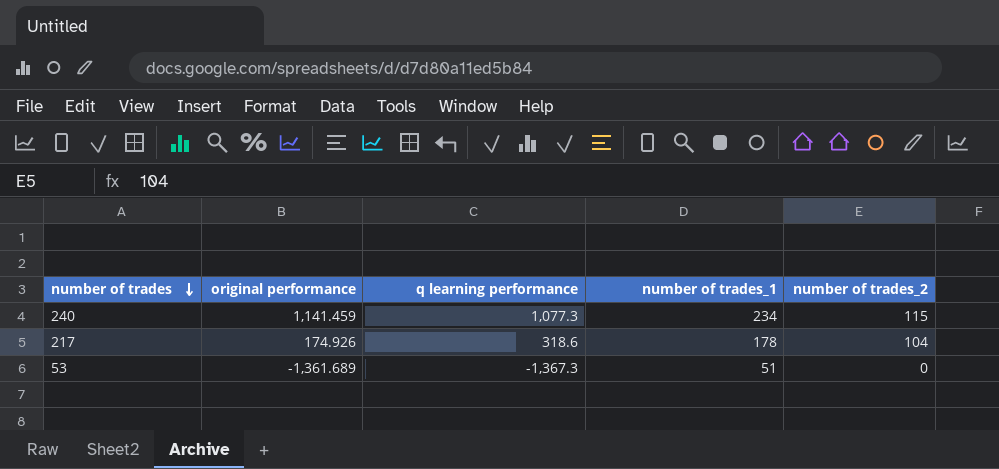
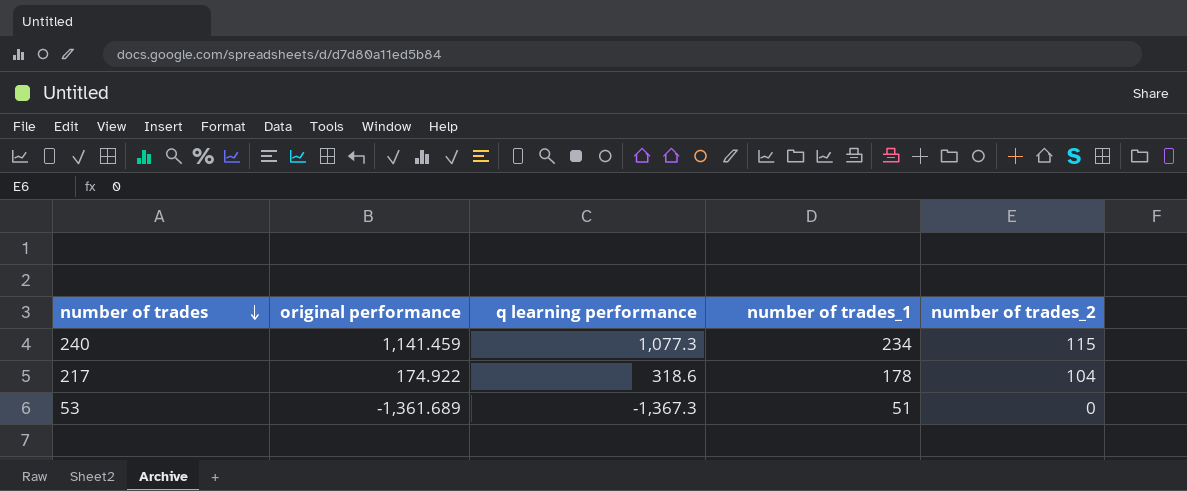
217 | original performance: 174.926 -> 174.922

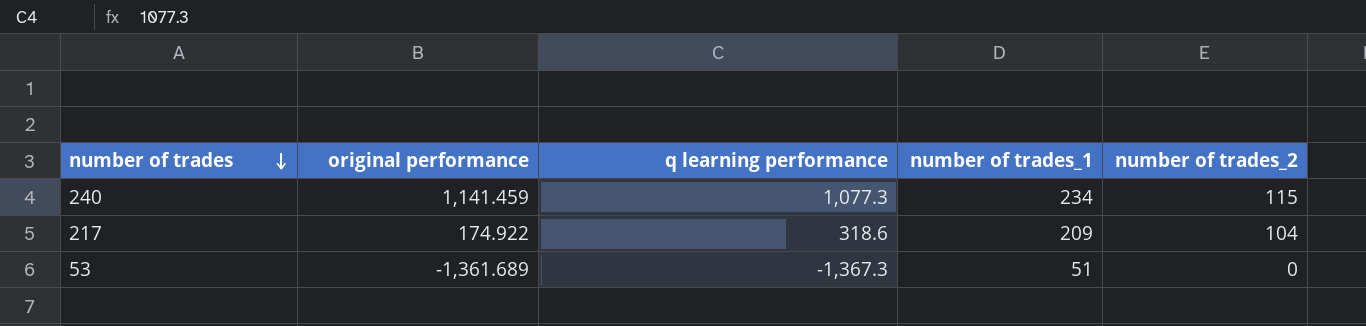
217 | number of trades_1: 178 -> 209

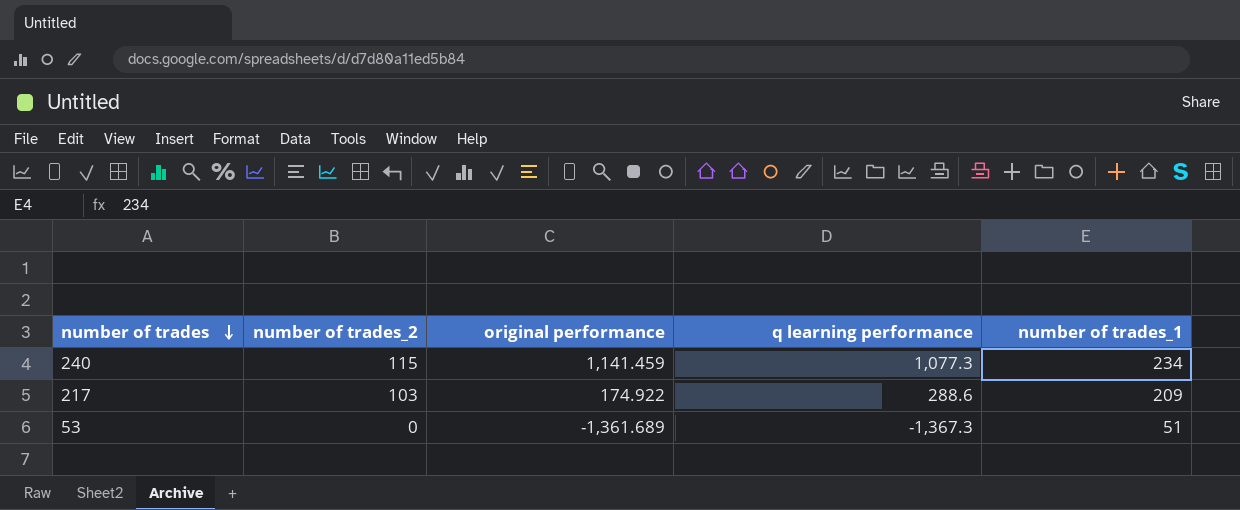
column number of trades_2 | position: 5 -> 2
217 | number of trades_2: 104 -> 103
217 | q learning performance: 318.6 -> 288.6

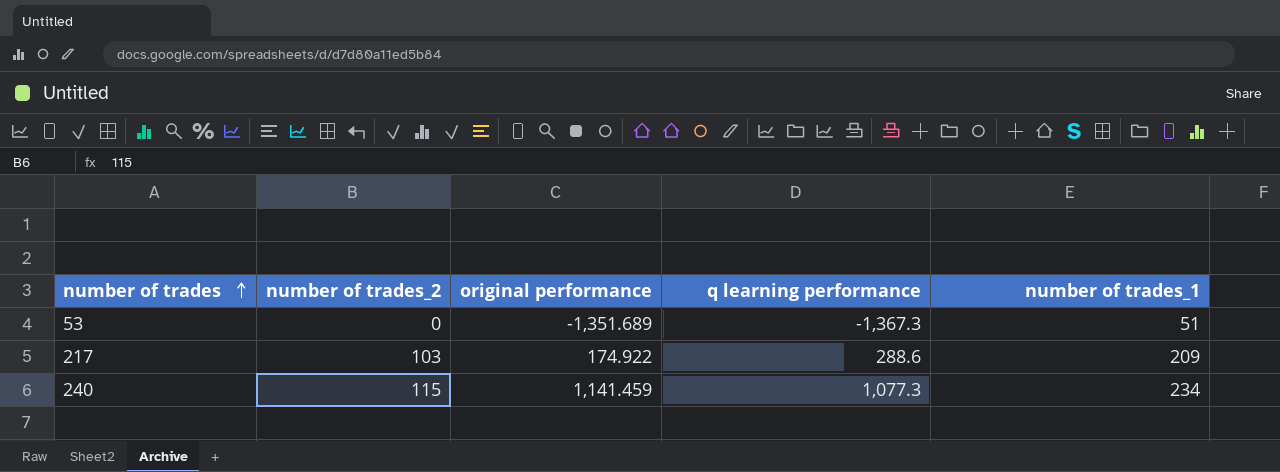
row order: number of trades descending -> number of trades ascending
53 | original performance: -1,361.689 -> -1,351.689

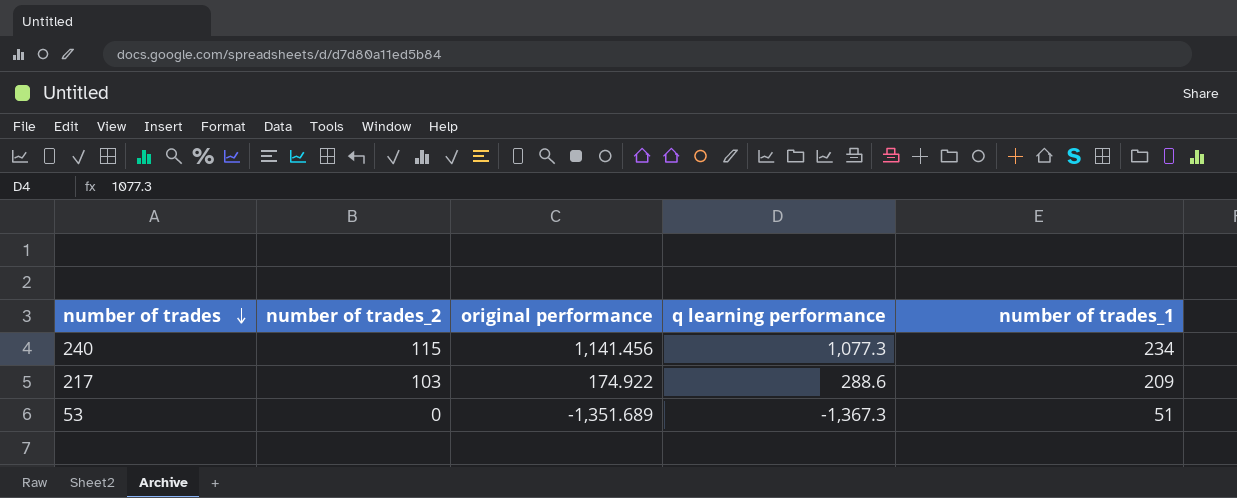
row order: number of trades ascending -> number of trades descending
240 | original performance: 1,141.459 -> 1,141.456

